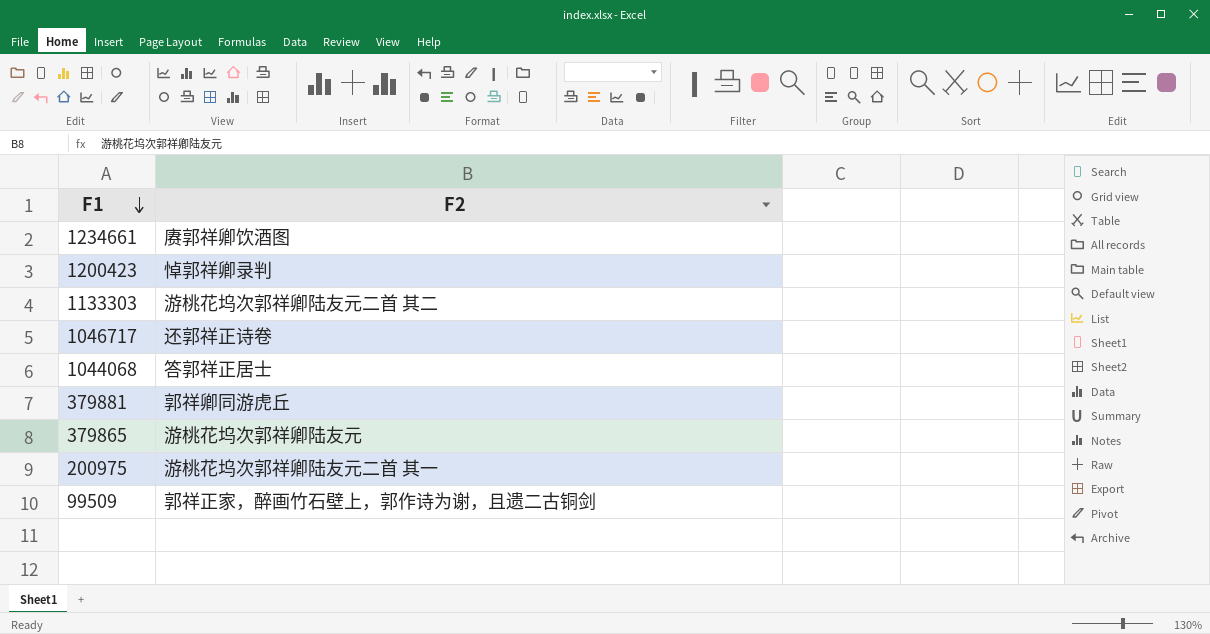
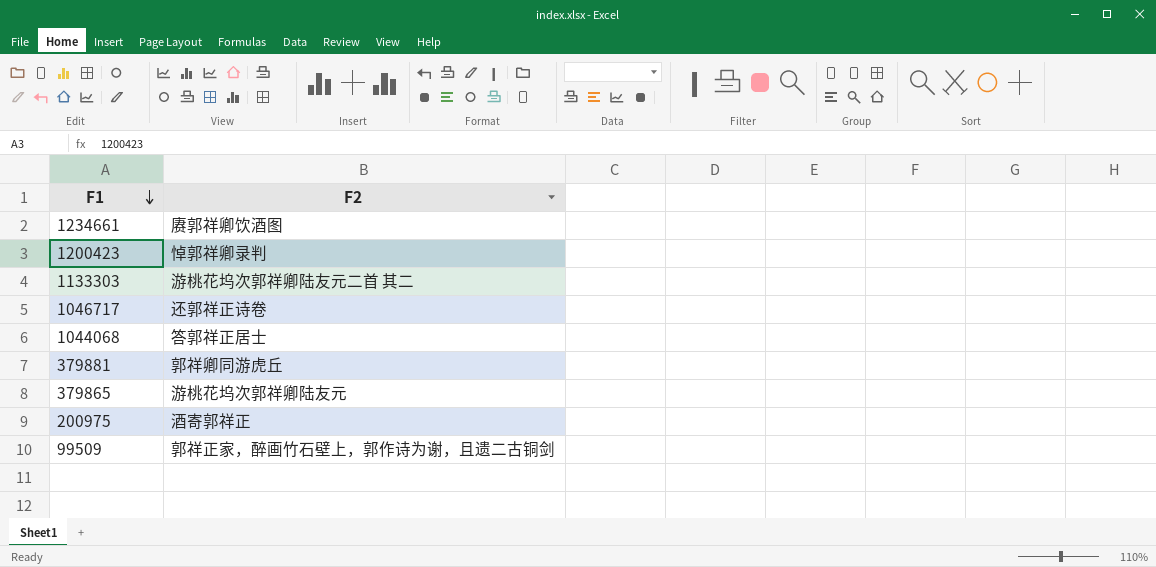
200975 | F2: 游桃花坞次郭祥卿陆友元二首 其一 -> 酒寄郭祥正

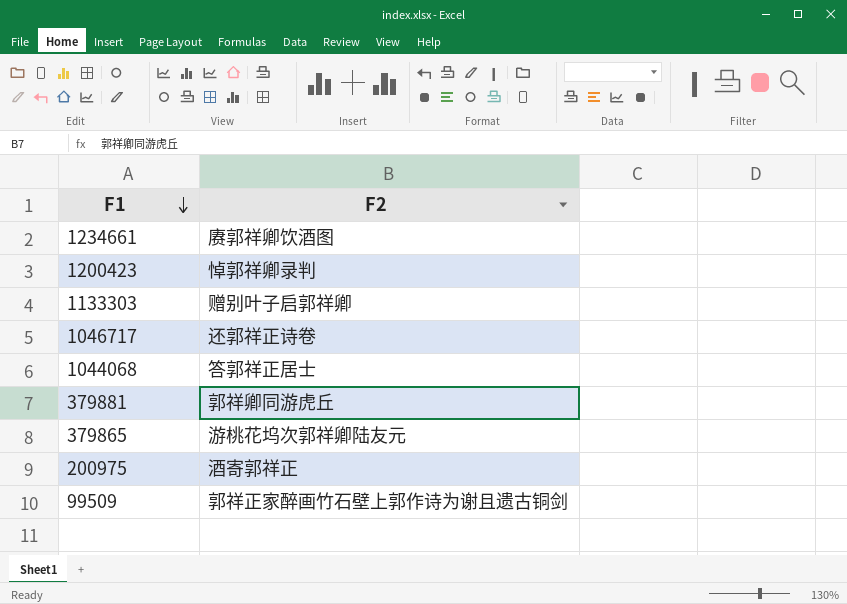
1133303 | F2: 游桃花坞次郭祥卿陆友元二首 其二 -> 赠别叶子启郭祥卿
99509 | F2: 郭祥正家，醉画竹石壁上，郭作诗为谢，且遗二古铜剑 -> 郭祥正家醉画竹石壁上郭作诗为谢且遗古铜剑

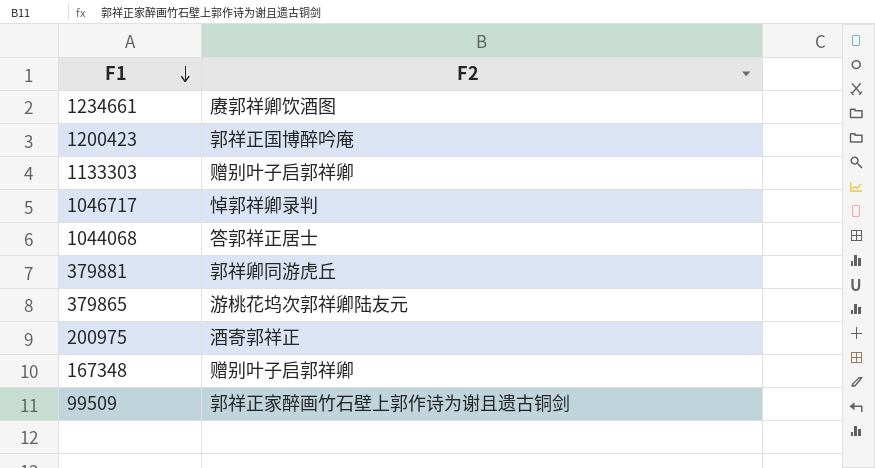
1200423 | F2: 悼郭祥卿录判 -> 郭祥正国博醉吟庵
1046717 | F2: 还郭祥正诗卷 -> 悼郭祥卿录判
row 167348: none -> 赠别叶子启郭祥卿

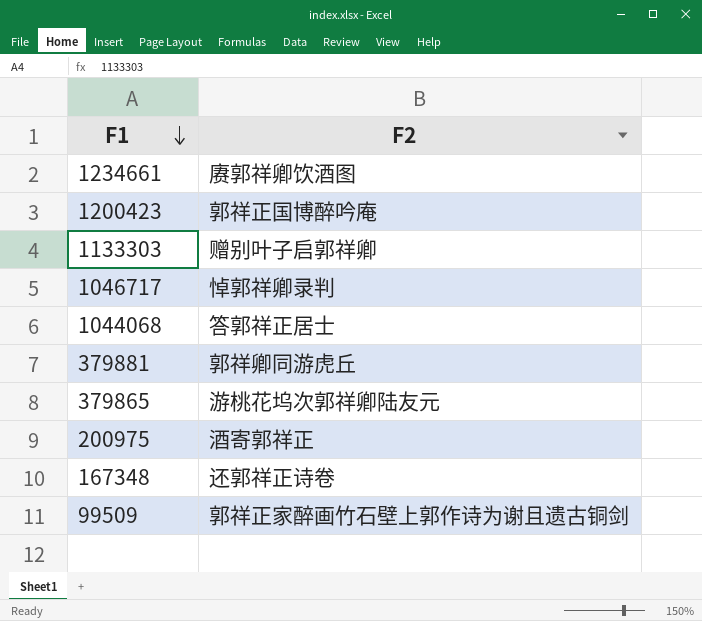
167348 | F2: 赠别叶子启郭祥卿 -> 还郭祥正诗卷

